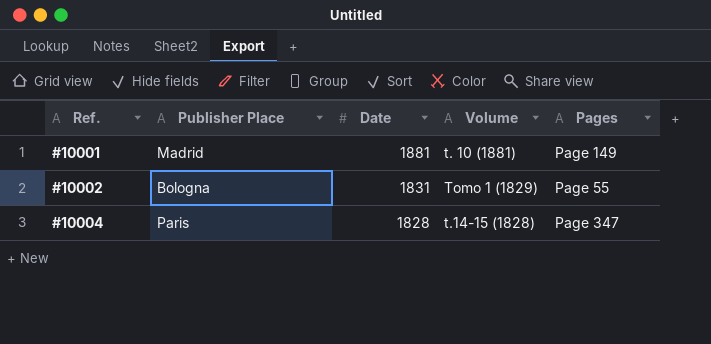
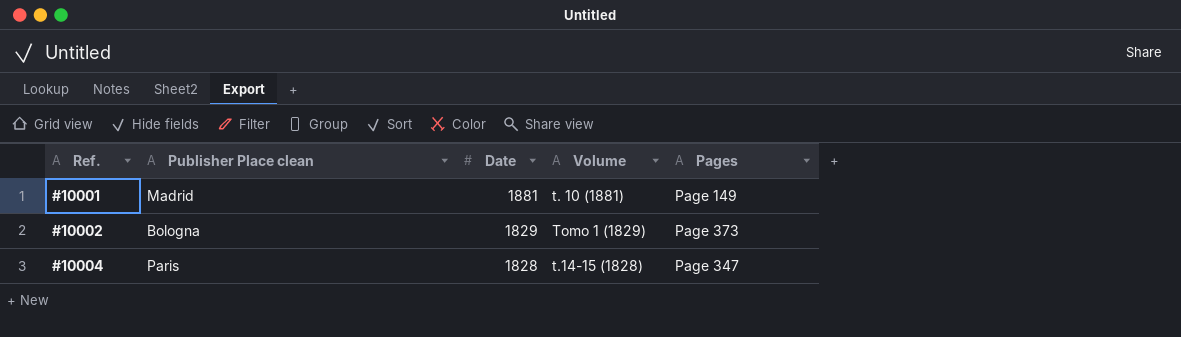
column name: Publisher Place -> Publisher Place clean
#10002 | Date: 1831 -> 1829
#10002 | Pages: Page 55 -> Page 373

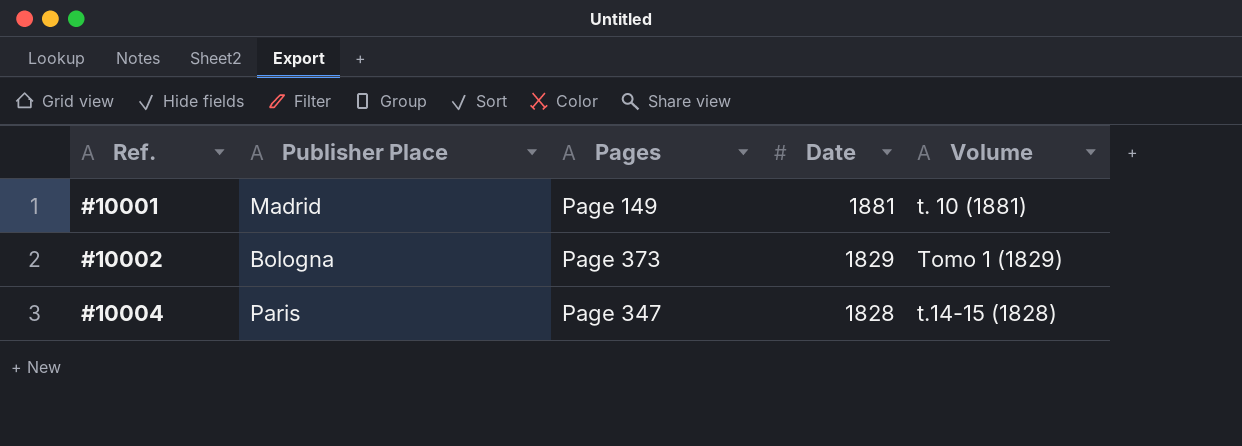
column name: Publisher Place clean -> Publisher Place
column Pages | position: 5 -> 3

